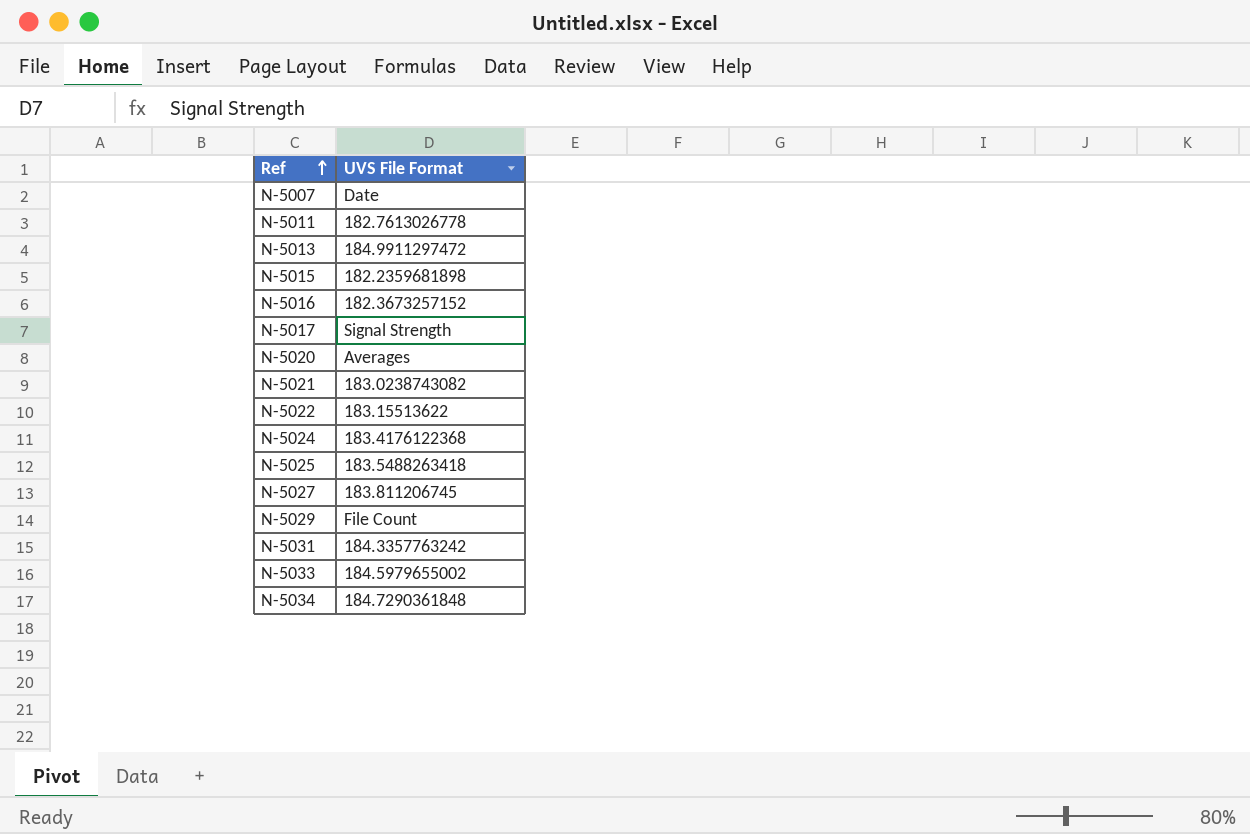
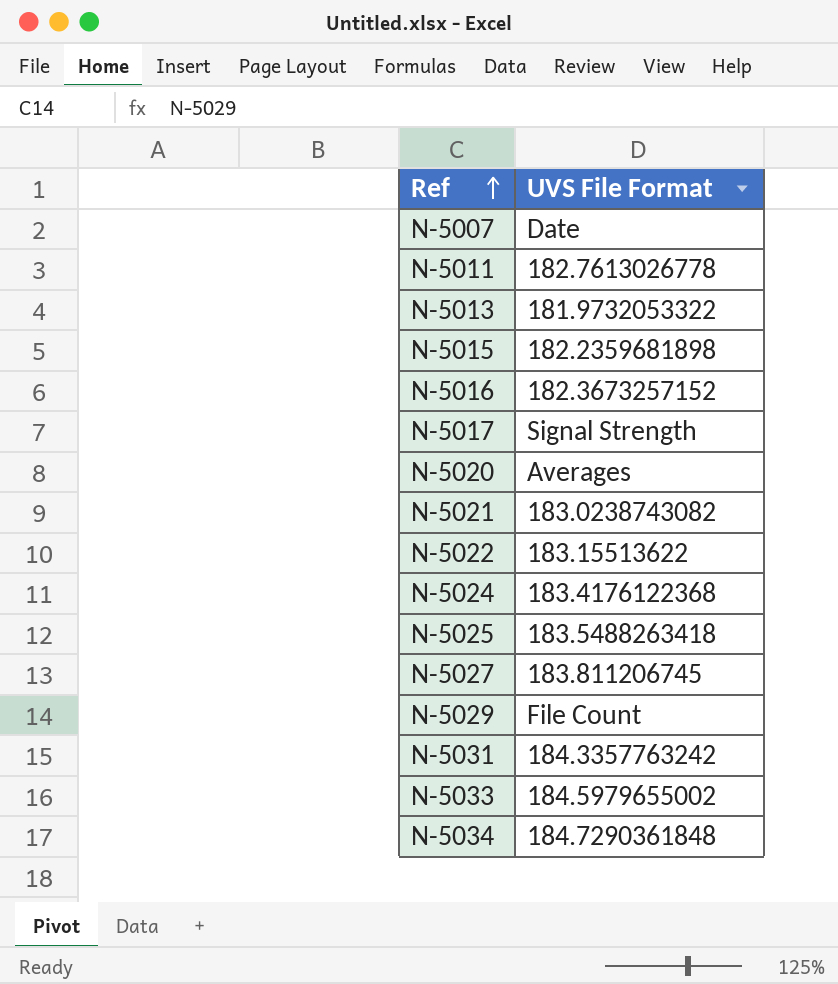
N-5013 | UVS File Format: 184.9911297472 -> 181.9732053322

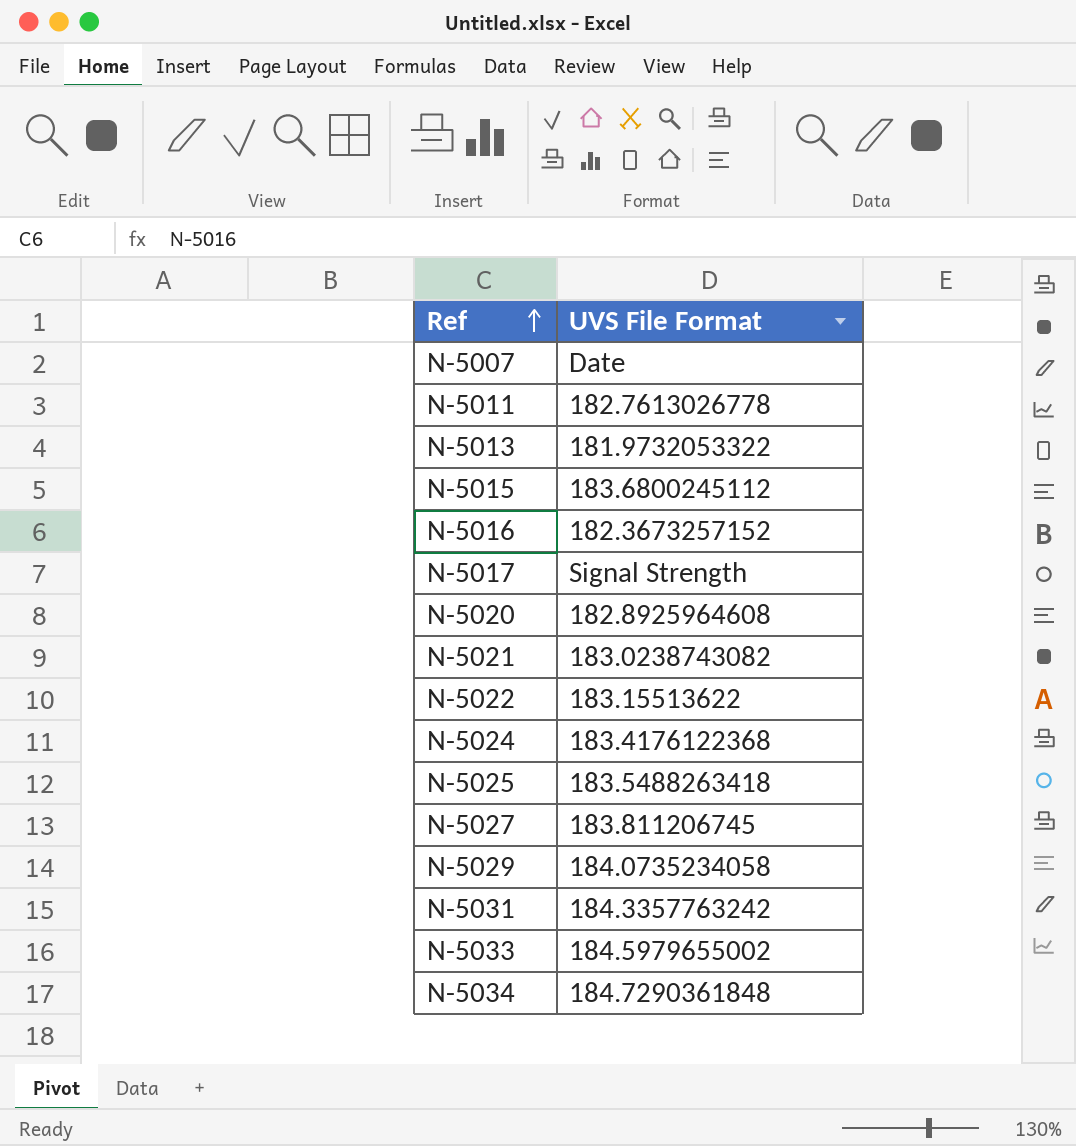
N-5015 | UVS File Format: 182.2359681898 -> 183.6800245112
N-5020 | UVS File Format: Averages -> 182.8925964608
N-5029 | UVS File Format: File Count -> 184.0735234058

